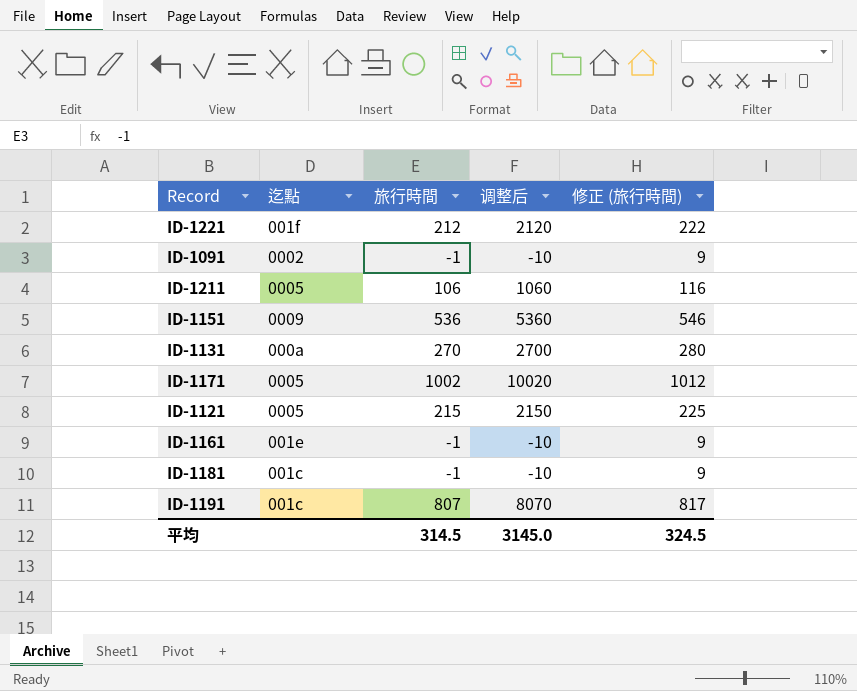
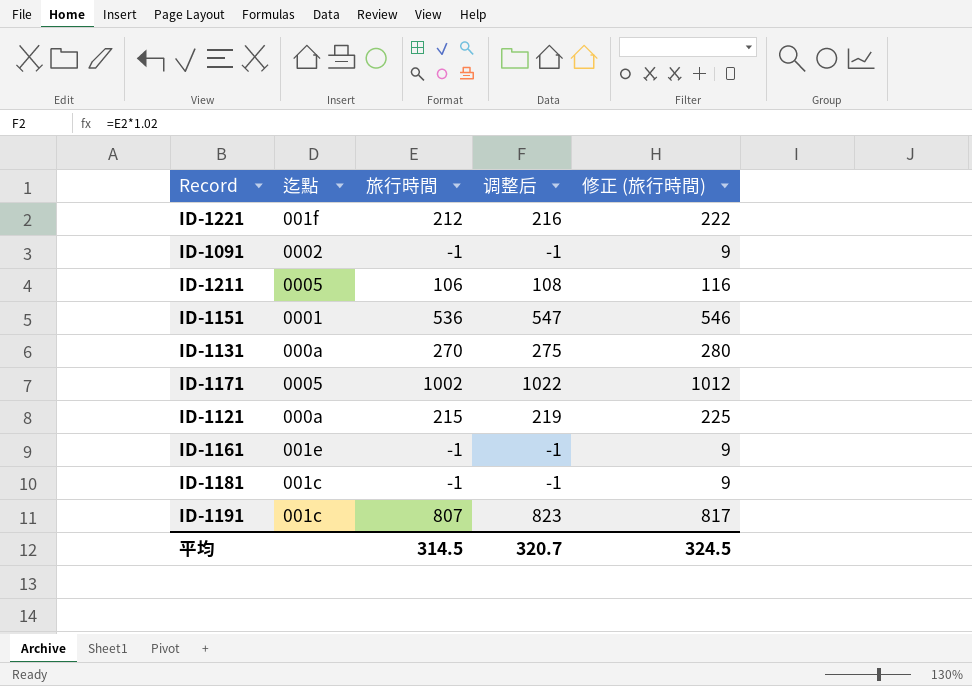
column 调整后 | formula: [旅行時間] * 10 -> [旅行時間] * 1.02
ID-1151 | 迄點: 0009 -> 0001
ID-1121 | 迄點: 0005 -> 000a
平均 | 调整后: 3145.0 -> 320.7

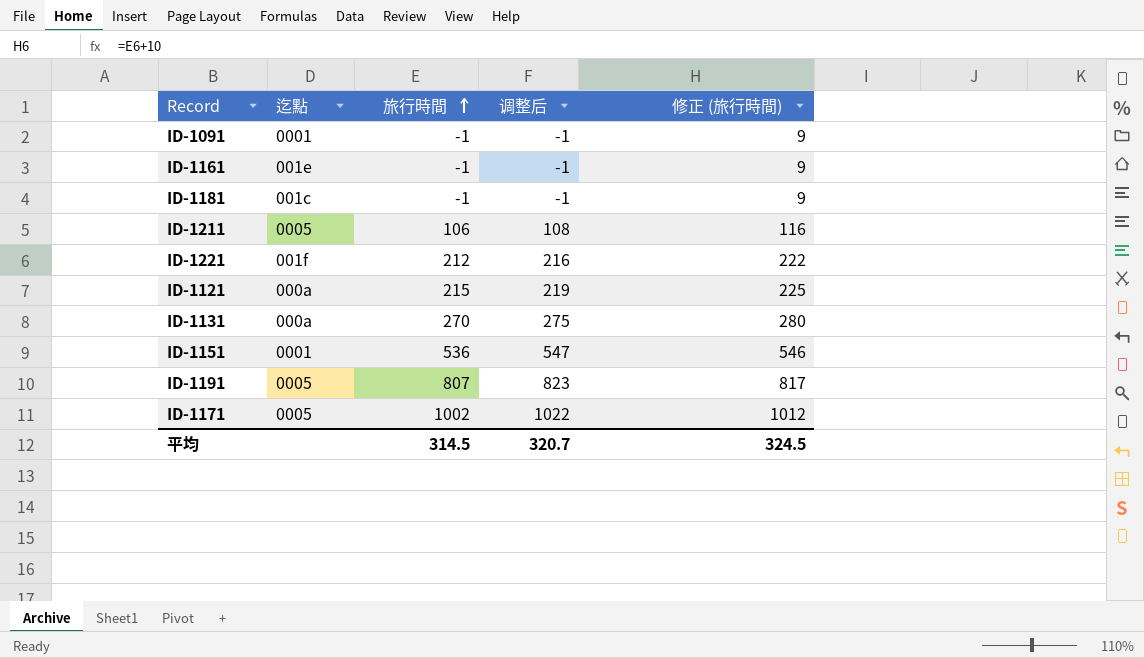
row order: none -> 旅行時間 ascending
ID-1091 | 迄點: 0002 -> 0001
ID-1191 | 迄點: 001c -> 0005

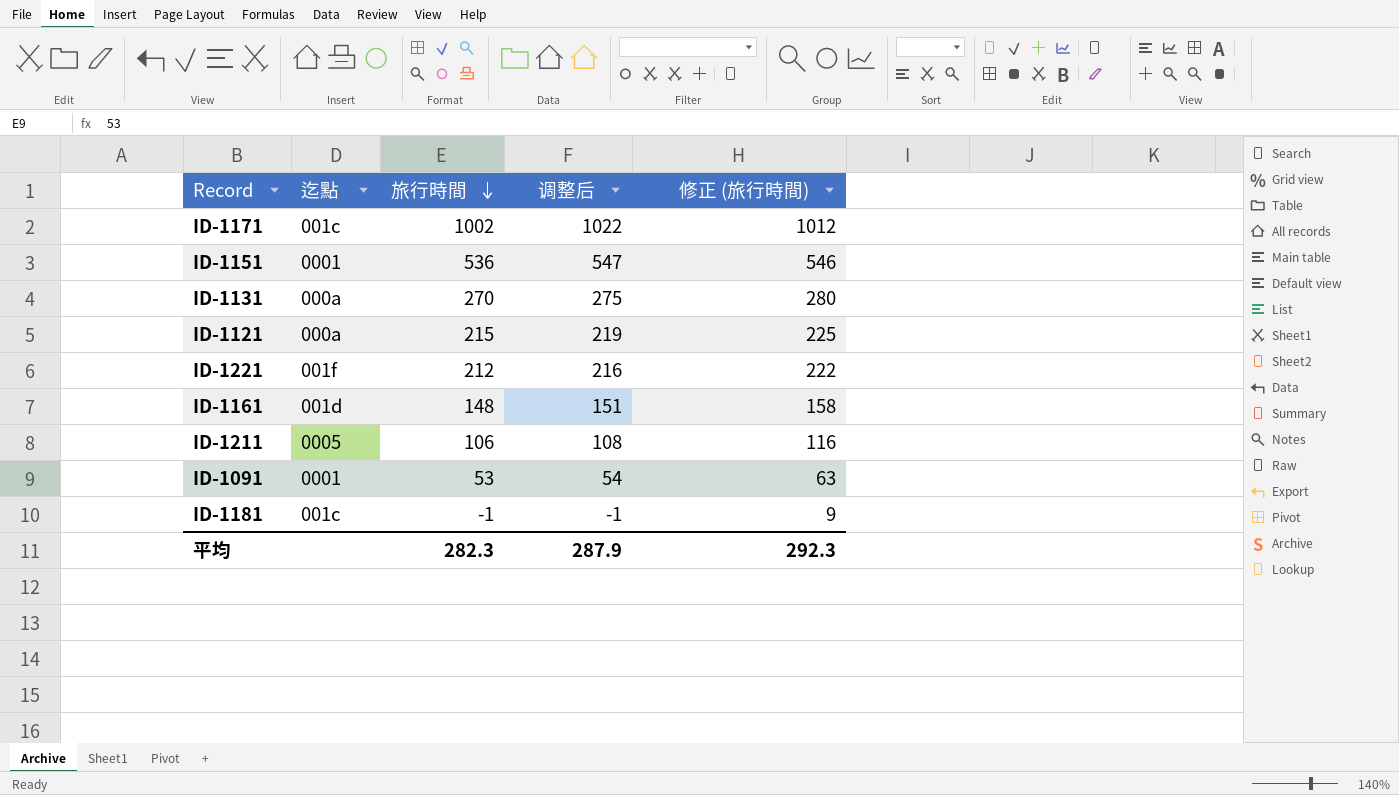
row order: 旅行時間 ascending -> 旅行時間 descending
row ID-1191: 0005 | 807 | 823 | 817 -> none
ID-1171 | 迄點: 0005 -> 001c
ID-1161 | 迄點: 001e -> 001d
ID-1161 | 旅行時間: -1 -> 148
ID-1161 | 调整后: -1 -> 151
ID-1161 | 修正 (旅行時間): 9 -> 158
ID-1091 | 旅行時間: -1 -> 53
ID-1091 | 调整后: -1 -> 54
ID-1091 | 修正 (旅行時間): 9 -> 63
平均 | 旅行時間: 314.5 -> 282.3
平均 | 调整后: 320.7 -> 287.9
平均 | 修正 (旅行時間): 324.5 -> 292.3

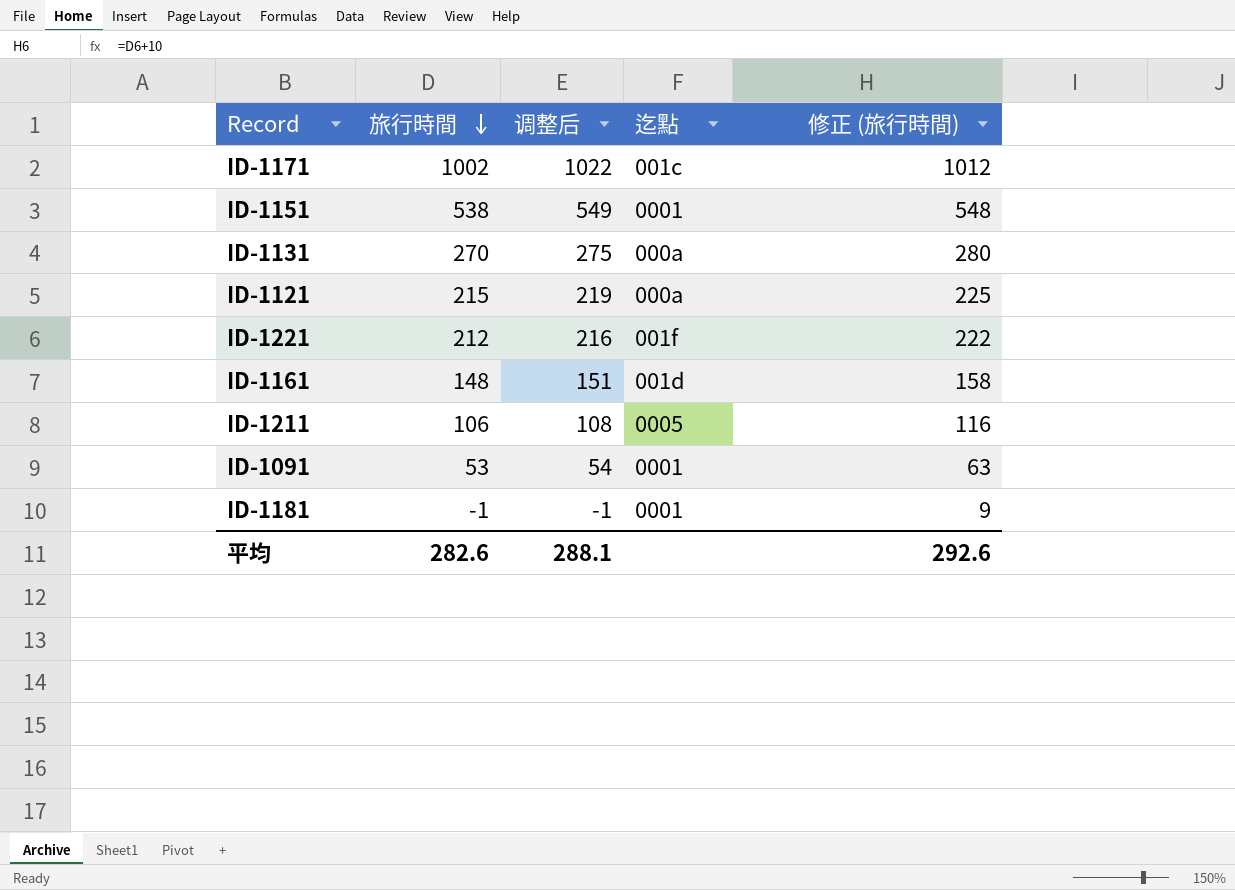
column 迄點 | position: 2 -> 4
ID-1151 | 旅行時間: 536 -> 538
ID-1151 | 调整后: 547 -> 549
ID-1151 | 修正 (旅行時間): 546 -> 548
ID-1181 | 迄點: 001c -> 0001
平均 | 旅行時間: 282.3 -> 282.6
平均 | 调整后: 287.9 -> 288.1
平均 | 修正 (旅行時間): 292.3 -> 292.6

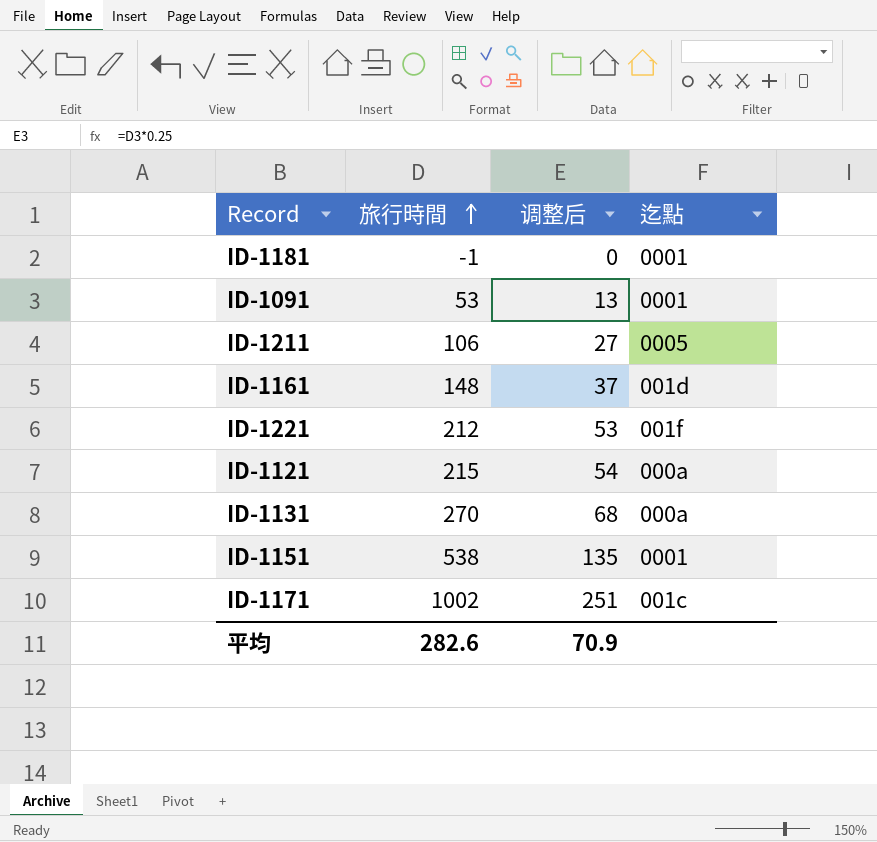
row order: 旅行時間 descending -> 旅行時間 ascending
column 修正 (旅行時間) | formula: [旅行時間] + 10 -> none
column 调整后 | formula: [旅行時間] * 1.02 -> [旅行時間] * 0.25
平均 | 调整后: 288.1 -> 70.9

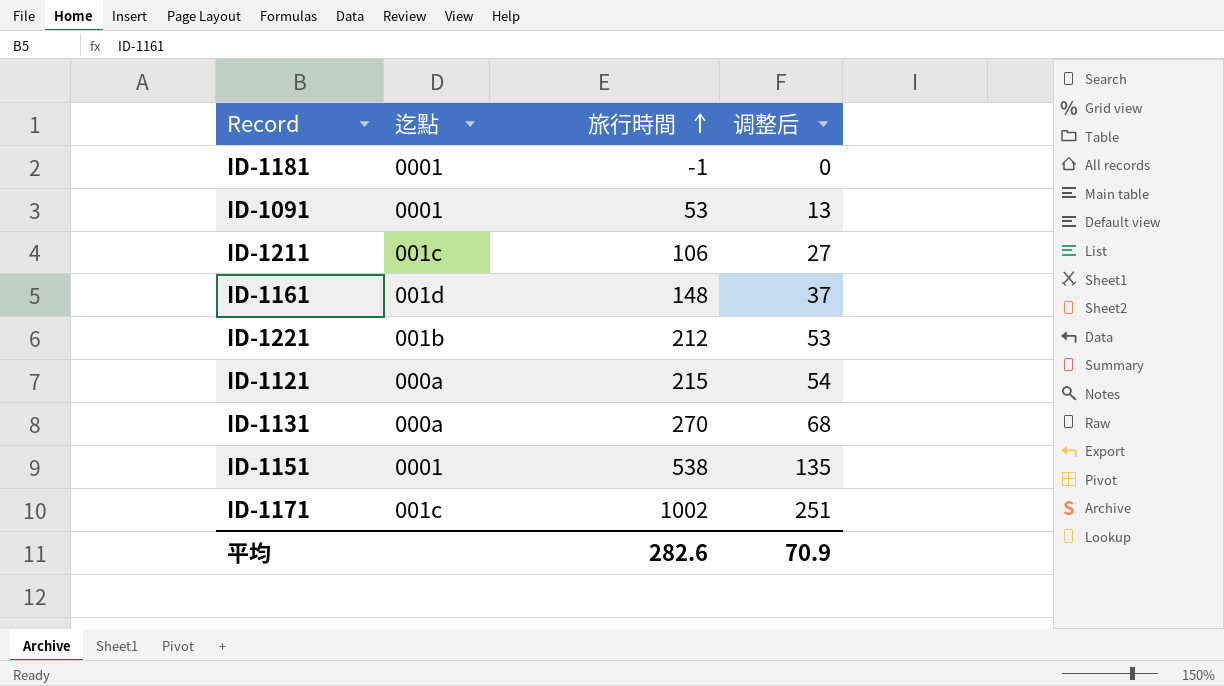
column 迄點 | position: 4 -> 2
ID-1211 | 迄點: 0005 -> 001c
ID-1221 | 迄點: 001f -> 001b

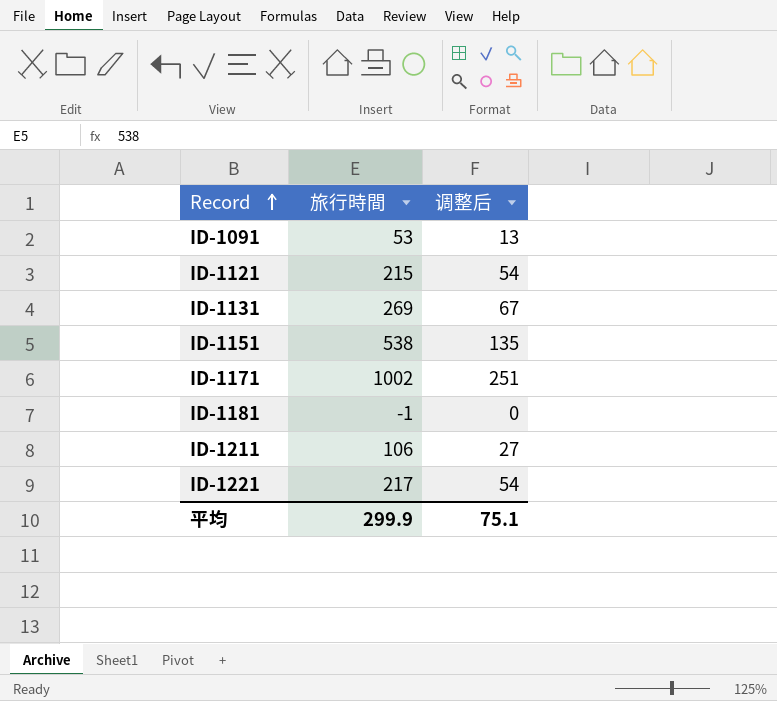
row order: 旅行時間 ascending -> Record ascending
column 迄點 | position: 2 -> none
row ID-1161: 001d | 148 | 37 -> none
ID-1131 | 旅行時間: 270 -> 269
ID-1131 | 调整后: 68 -> 67
ID-1221 | 旅行時間: 212 -> 217
ID-1221 | 调整后: 53 -> 54
平均 | 旅行時間: 282.6 -> 299.9
平均 | 调整后: 70.9 -> 75.1

